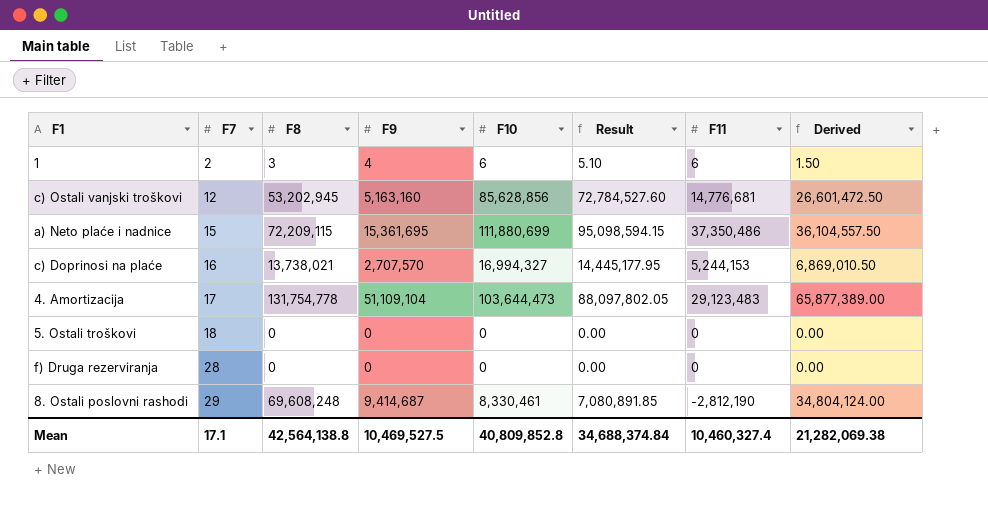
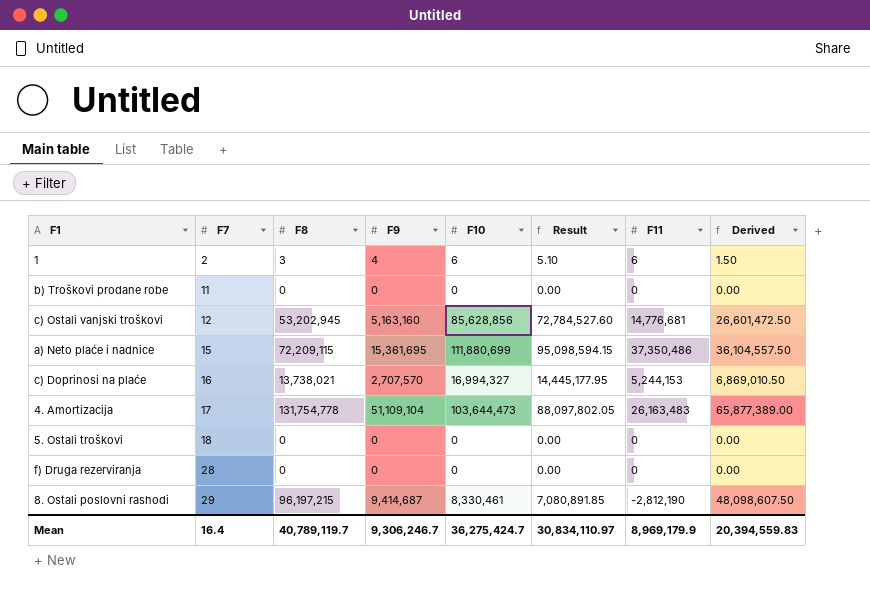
row b) Troškovi prodane robe: none -> 11 | 0 | 0 | 0 | 0.00 | 0 | 0.00
4. Amortizacija | F11: 29,123,483 -> 26,163,483
8. Ostali poslovni rashodi | F8: 69,608,248 -> 96,197,215
8. Ostali poslovni rashodi | Derived: 34,804,124.00 -> 48,098,607.50
Mean | F7: 17.1 -> 16.4
Mean | F8: 42,564,138.8 -> 40,789,119.7
Mean | F9: 10,469,527.5 -> 9,306,246.7
Mean | F10: 40,809,852.8 -> 36,275,424.7
Mean | Result: 34,688,374.84 -> 30,834,110.97
Mean | F11: 10,460,327.4 -> 8,969,179.9
Mean | Derived: 21,282,069.38 -> 20,394,559.83

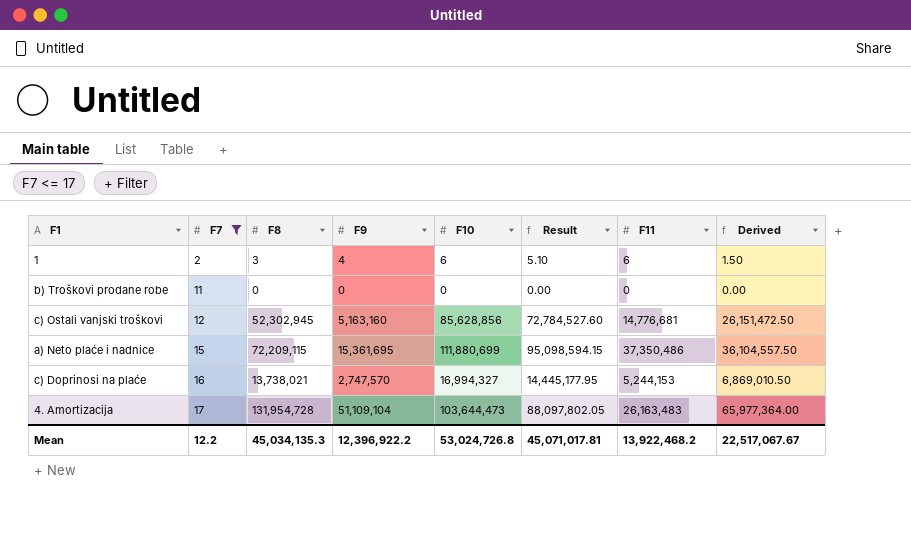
filter: none -> F7 <= 17
c) Ostali vanjski troškovi | F8: 53,202,945 -> 52,302,945
c) Ostali vanjski troškovi | Derived: 26,601,472.50 -> 26,151,472.50
c) Doprinosi na plaće | F9: 2,707,570 -> 2,747,570
4. Amortizacija | F8: 131,754,778 -> 131,954,728
4. Amortizacija | Derived: 65,877,389.00 -> 65,977,364.00
Mean | F7: 16.4 -> 12.2
Mean | F8: 40,789,119.7 -> 45,034,135.3
Mean | F9: 9,306,246.7 -> 12,396,922.2
Mean | F10: 36,275,424.7 -> 53,024,726.8
Mean | Result: 30,834,110.97 -> 45,071,017.81
Mean | F11: 8,969,179.9 -> 13,922,468.2
Mean | Derived: 20,394,559.83 -> 22,517,067.67

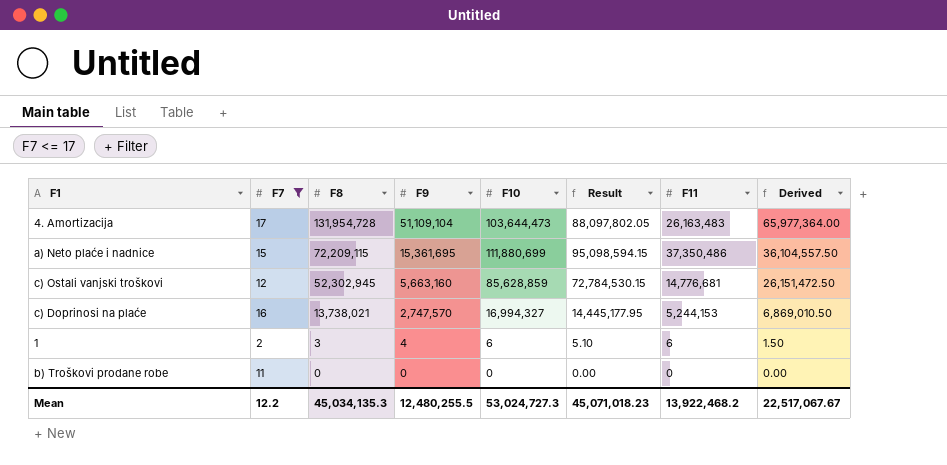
row order: F7 ascending -> F8 descending
c) Ostali vanjski troškovi | F9: 5,163,160 -> 5,663,160
c) Ostali vanjski troškovi | F10: 85,628,856 -> 85,628,859
c) Ostali vanjski troškovi | Result: 72,784,527.60 -> 72,784,530.15
Mean | F9: 12,396,922.2 -> 12,480,255.5
Mean | F10: 53,024,726.8 -> 53,024,727.3
Mean | Result: 45,071,017.81 -> 45,071,018.23

